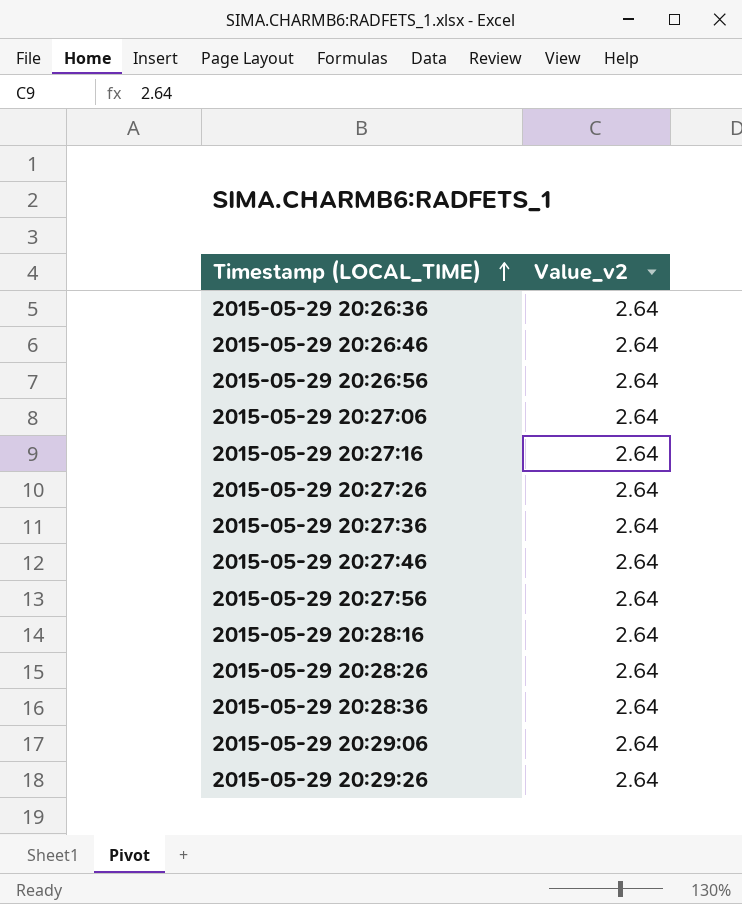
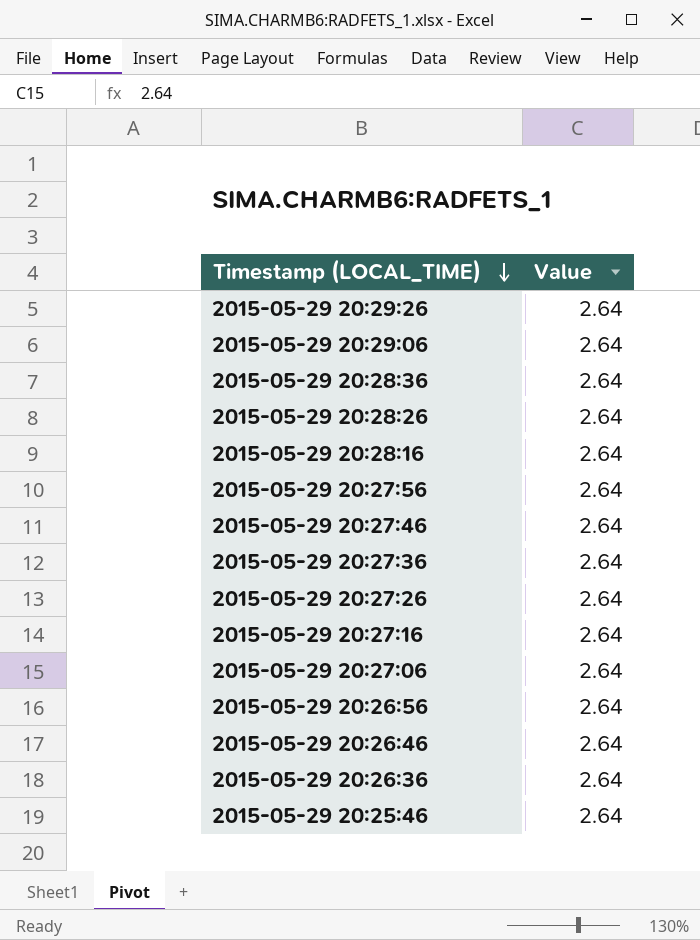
row order: Timestamp (LOCAL_TIME) ascending -> Timestamp (LOCAL_TIME) descending
column name: Value_v2 -> Value
row 2015-05-29 20:25:46: none -> 2.64

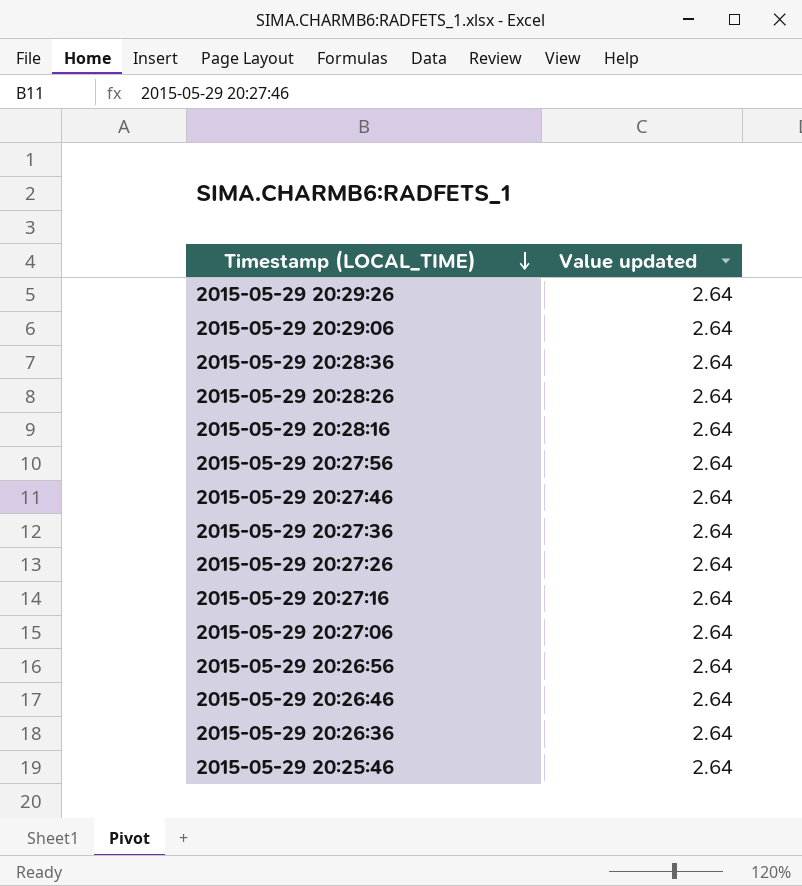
column name: Value -> Value updated

